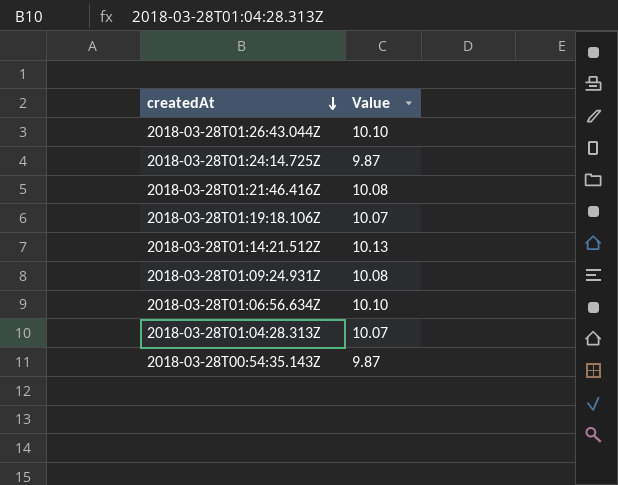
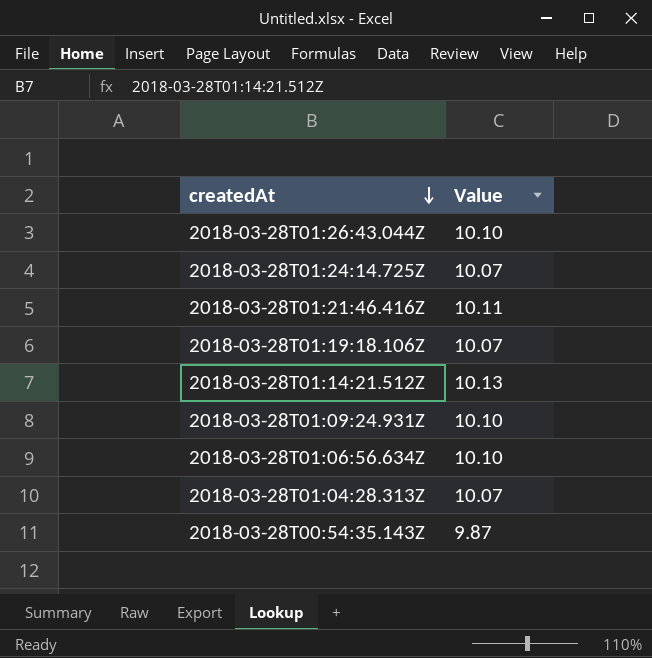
2018-03-28T01:24:14.725Z | Value: 9.87 -> 10.07
2018-03-28T01:21:46.416Z | Value: 10.08 -> 10.11
2018-03-28T01:09:24.931Z | Value: 10.08 -> 10.10

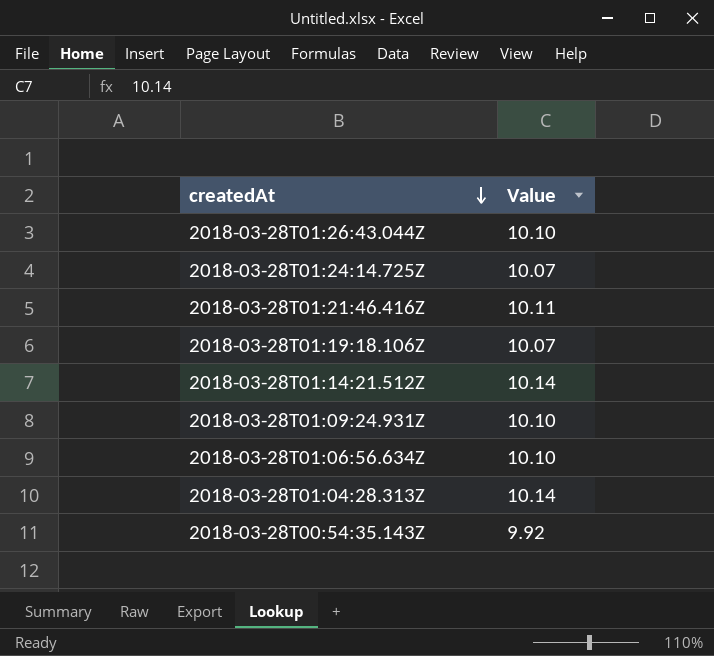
2018-03-28T01:14:21.512Z | Value: 10.13 -> 10.14
2018-03-28T01:04:28.313Z | Value: 10.07 -> 10.14
2018-03-28T00:54:35.143Z | Value: 9.87 -> 9.92

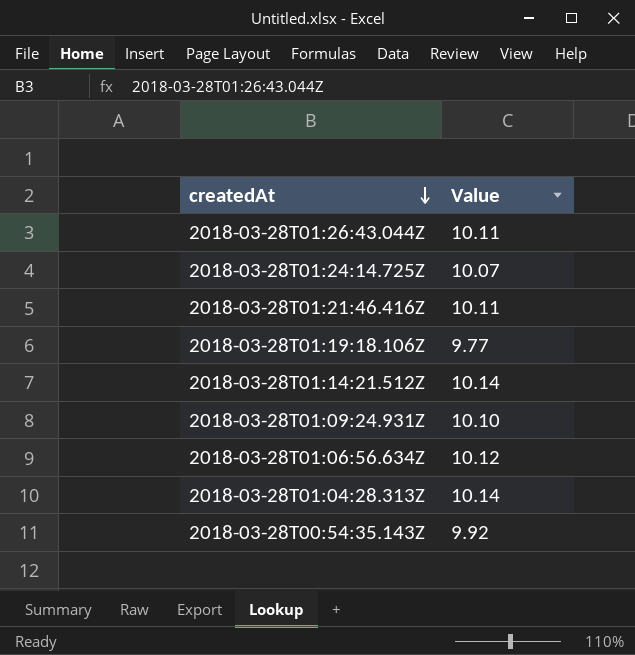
2018-03-28T01:26:43.044Z | Value: 10.10 -> 10.11
2018-03-28T01:19:18.106Z | Value: 10.07 -> 9.77
2018-03-28T01:06:56.634Z | Value: 10.10 -> 10.12

